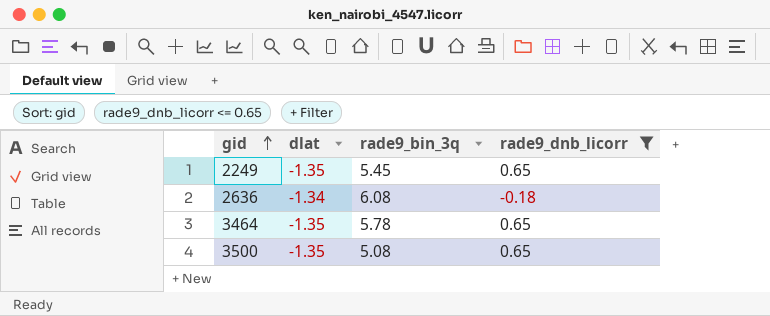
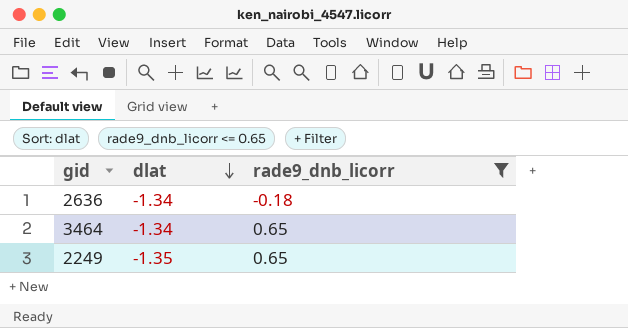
row order: gid ascending -> dlat descending
column rade9_bin_3q | position: 3 -> none
row 3500: -1.35 | 5.08 | 0.65 -> none
3464 | dlat: -1.35 -> -1.34

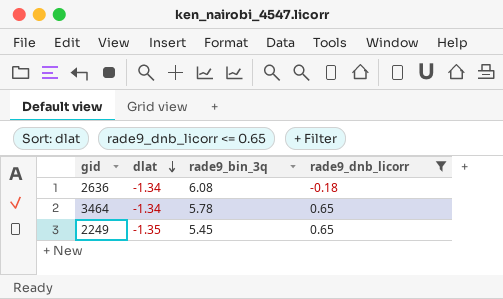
column rade9_bin_3q | position: none -> 3

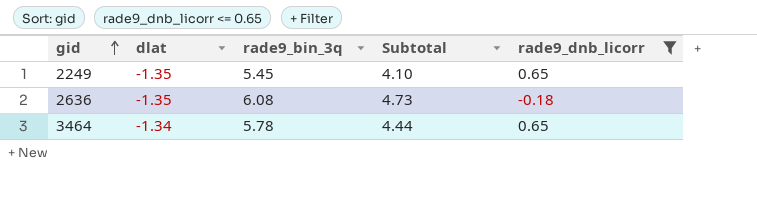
row order: dlat descending -> gid ascending
column Subtotal | formula: none -> [dlat] + [rade9_bin_3q]
2636 | dlat: -1.34 -> -1.35

